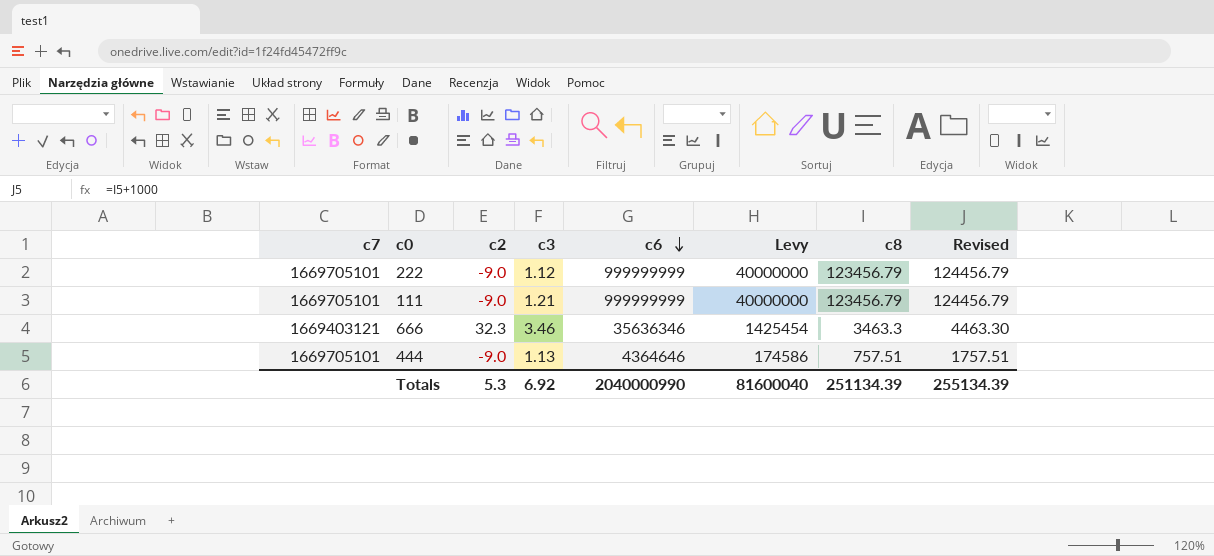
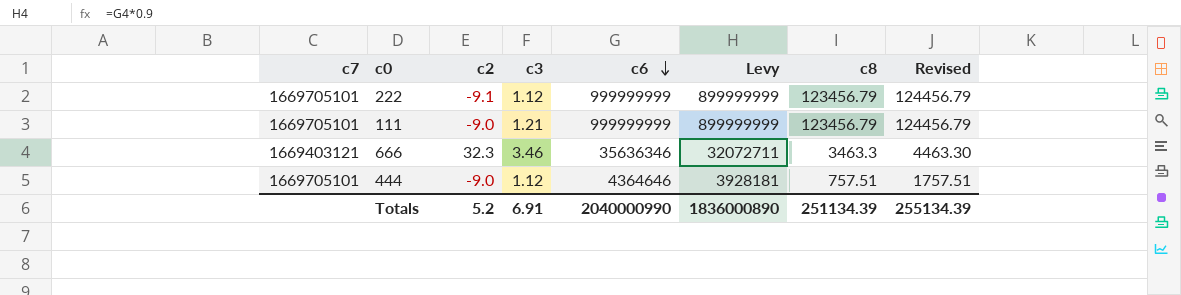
column Levy | formula: [c6] * 0.04 -> [c6] * 0.9
222 | c2: -9.0 -> -9.1
444 | c3: 1.13 -> 1.12
Totals | c2: 5.3 -> 5.2
Totals | c3: 6.92 -> 6.91
Totals | Levy: 81600040 -> 1836000890

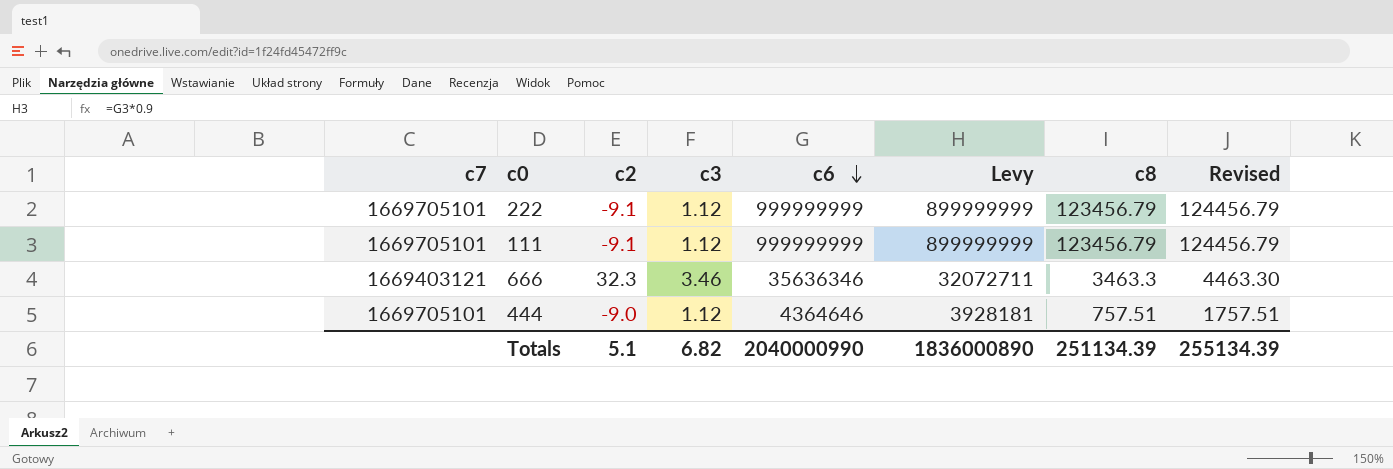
111 | c2: -9.0 -> -9.1
111 | c3: 1.21 -> 1.12
Totals | c2: 5.2 -> 5.1
Totals | c3: 6.91 -> 6.82

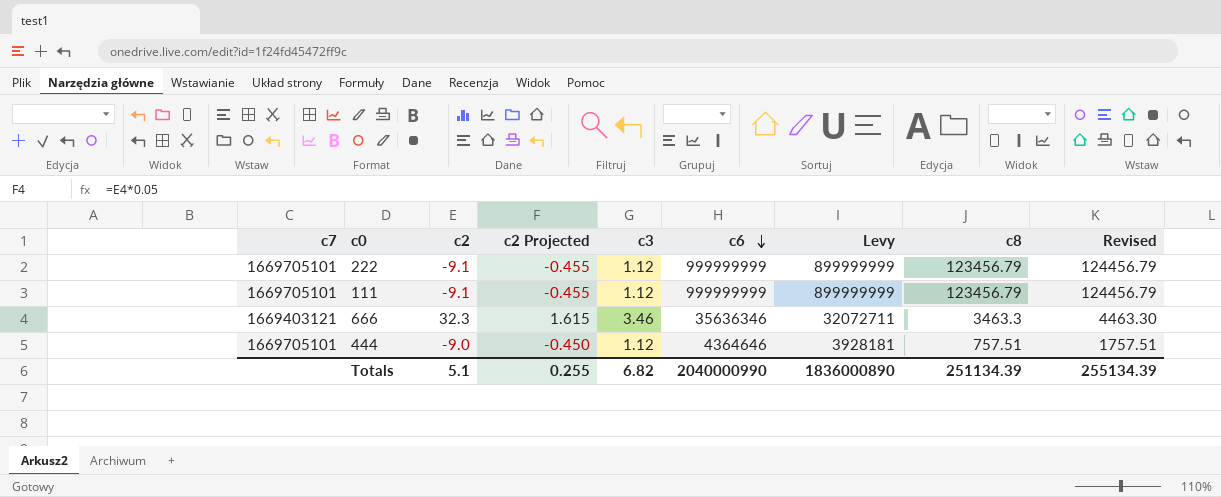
column c2 Projected | formula: none -> [c2] * 0.05

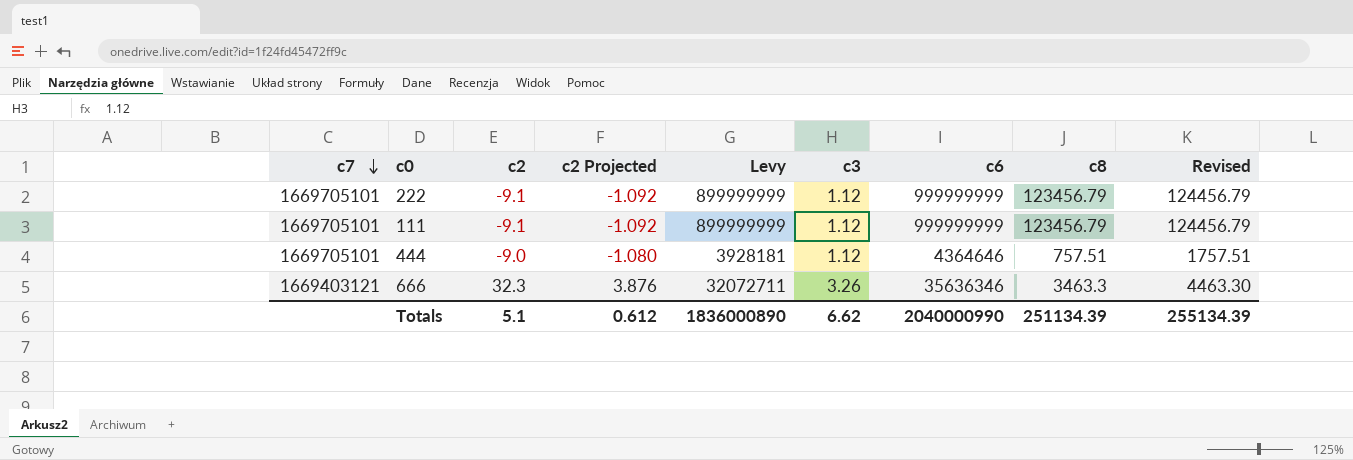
row order: c6 descending -> c7 descending
column c2 Projected | formula: [c2] * 0.05 -> [c2] * 0.12
column Levy | position: 7 -> 5
666 | c3: 3.46 -> 3.26
Totals | c2 Projected: 0.255 -> 0.612
Totals | c3: 6.82 -> 6.62

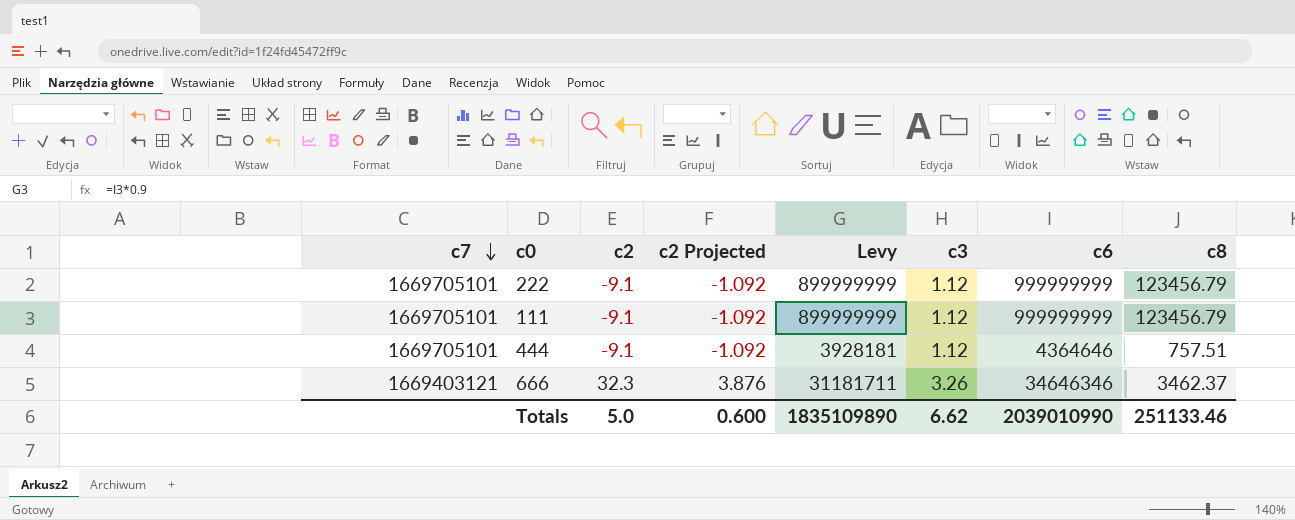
column Revised | formula: [c8] + 1000 -> none
444 | c2: -9.0 -> -9.1
444 | c2 Projected: -1.080 -> -1.092
666 | Levy: 32072711 -> 31181711
666 | c6: 35636346 -> 34646346
666 | c8: 3463.3 -> 3462.37
Totals | c2: 5.1 -> 5.0
Totals | c2 Projected: 0.612 -> 0.600
Totals | Levy: 1836000890 -> 1835109890
Totals | c6: 2040000990 -> 2039010990
Totals | c8: 251134.39 -> 251133.46

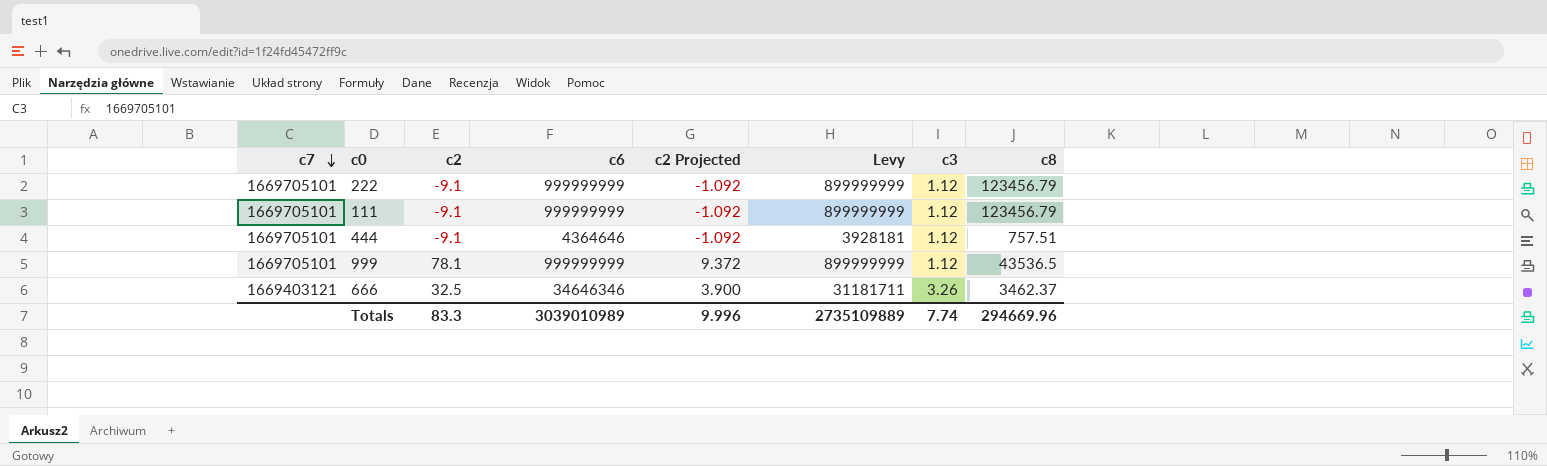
column c6 | position: 7 -> 4
row 999: none -> 1669705101 | 78.1 | 999999999 | 9.372 | 899999999 | 1.12 | 43536.5
666 | c2: 32.3 -> 32.5
666 | c2 Projected: 3.876 -> 3.900
Totals | c2: 5.0 -> 83.3
Totals | c6: 2039010990 -> 3039010989
Totals | c2 Projected: 0.600 -> 9.996
Totals | Levy: 1835109890 -> 2735109889
Totals | c3: 6.62 -> 7.74
Totals | c8: 251133.46 -> 294669.96

